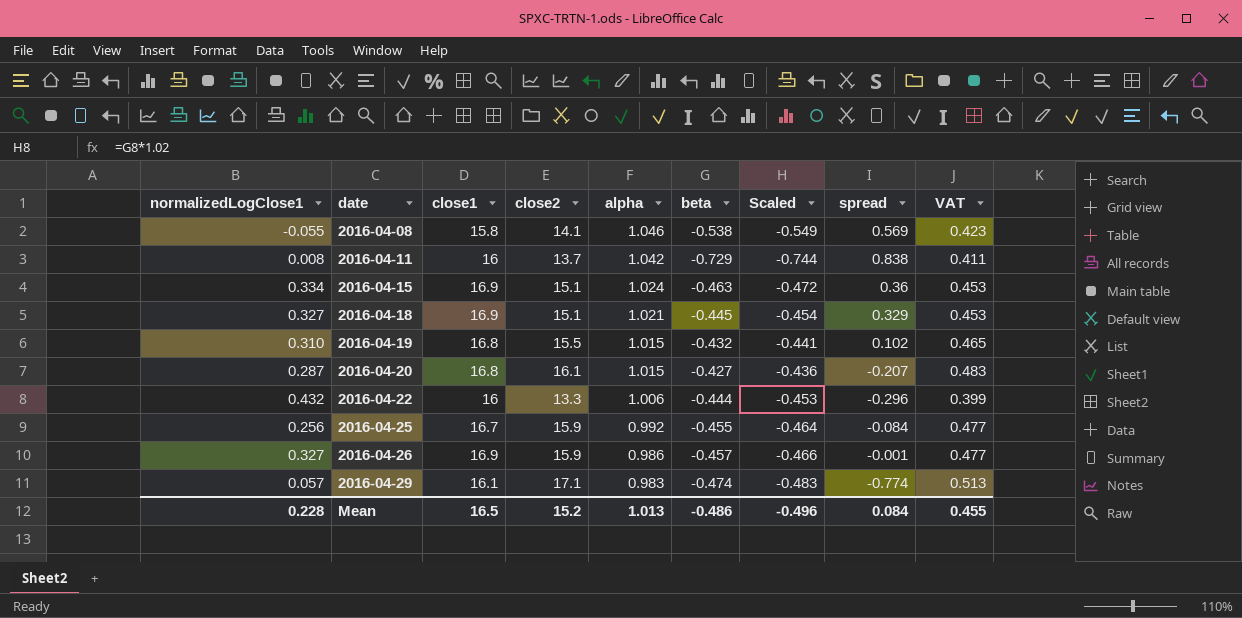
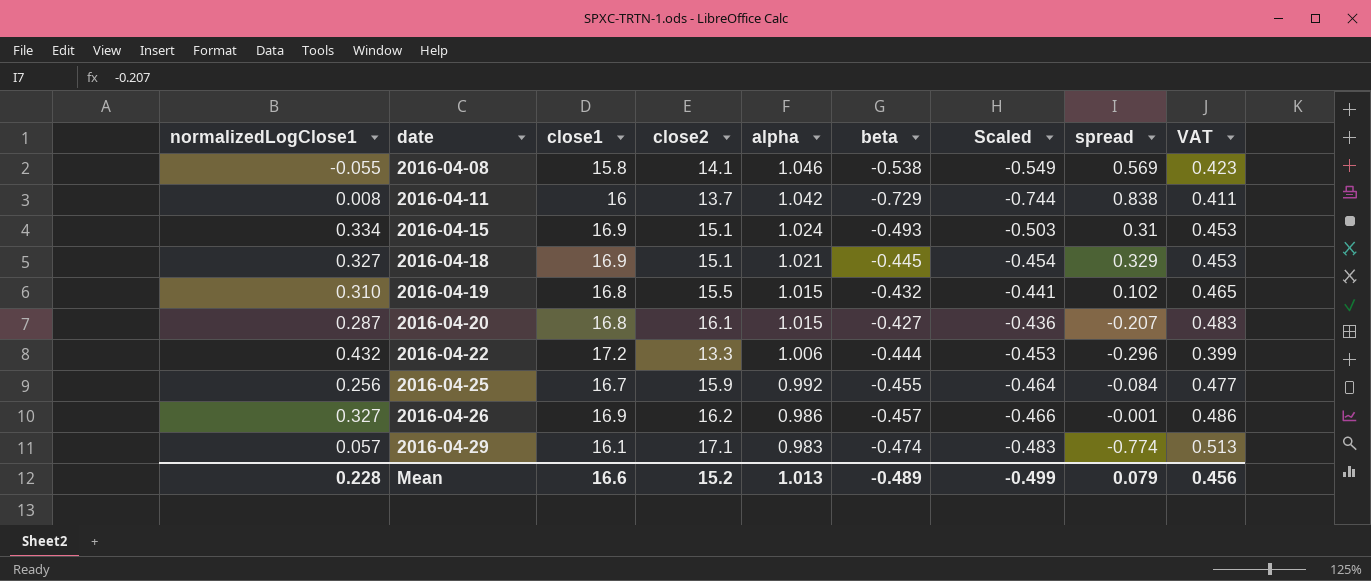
2016-04-15 | beta: -0.463 -> -0.493
2016-04-15 | Scaled: -0.472 -> -0.503
2016-04-15 | spread: 0.36 -> 0.31
2016-04-22 | close1: 16 -> 17.2
2016-04-26 | close2: 15.9 -> 16.2
2016-04-26 | VAT: 0.477 -> 0.486
Mean | close1: 16.5 -> 16.6
Mean | beta: -0.486 -> -0.489
Mean | Scaled: -0.496 -> -0.499
Mean | spread: 0.084 -> 0.079
Mean | VAT: 0.455 -> 0.456

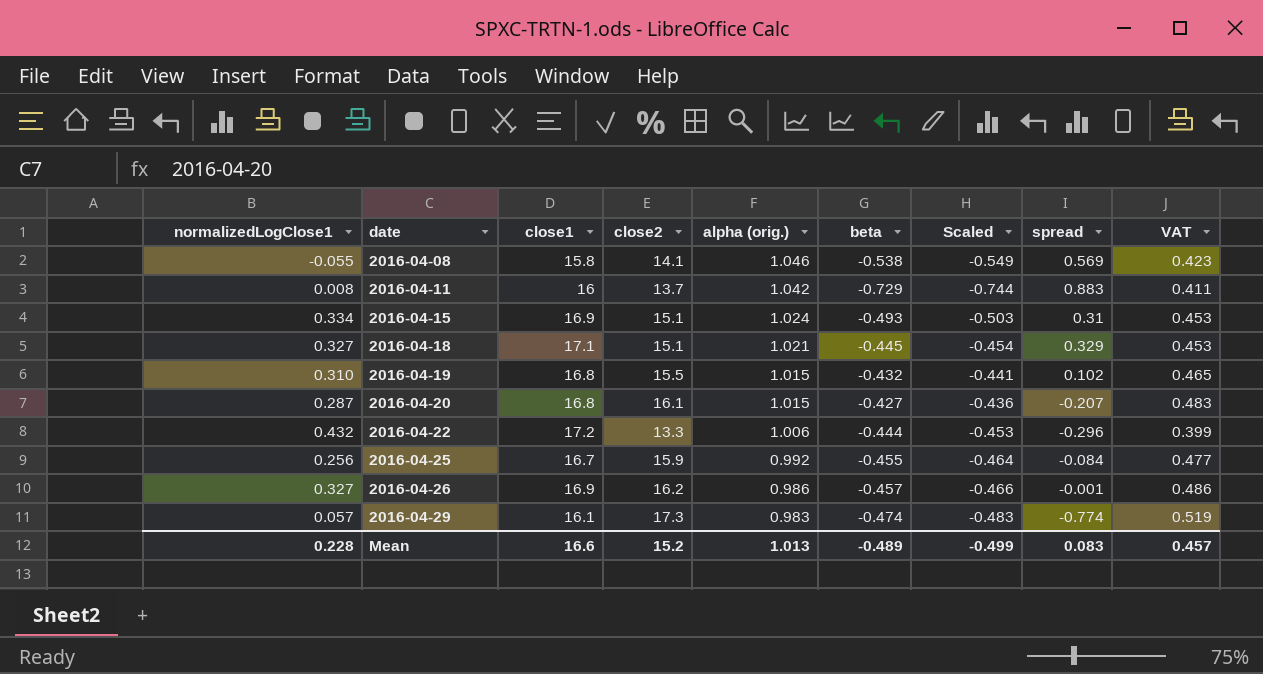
column name: alpha -> alpha (orig.)
2016-04-11 | spread: 0.838 -> 0.883
2016-04-18 | close1: 16.9 -> 17.1
2016-04-29 | close2: 17.1 -> 17.3
2016-04-29 | VAT: 0.513 -> 0.519
Mean | spread: 0.079 -> 0.083
Mean | VAT: 0.456 -> 0.457

